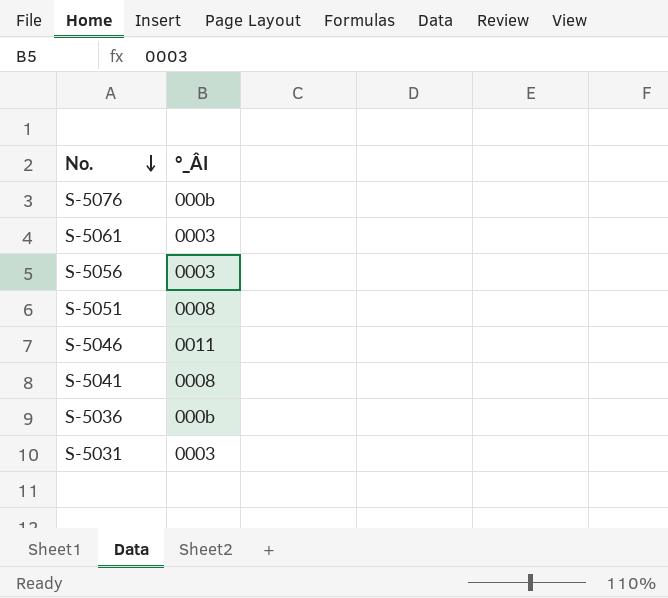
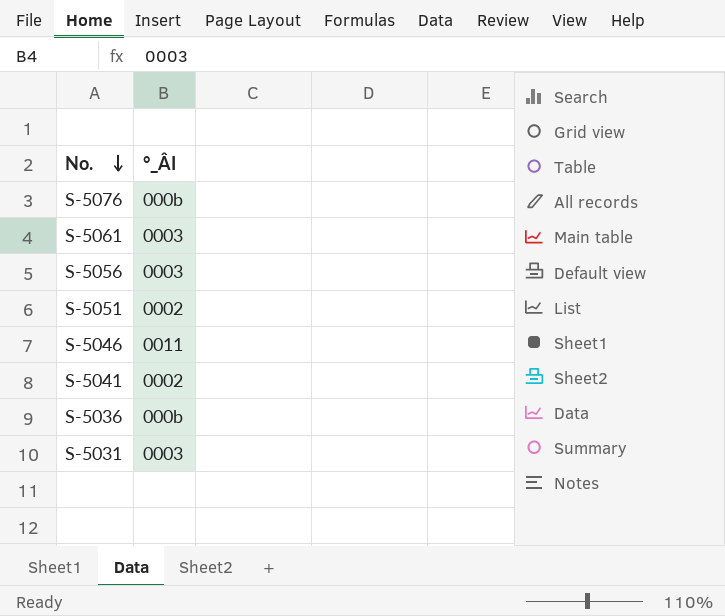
S-5051 | °_ÂI: 0008 -> 0002
S-5041 | °_ÂI: 0008 -> 0002

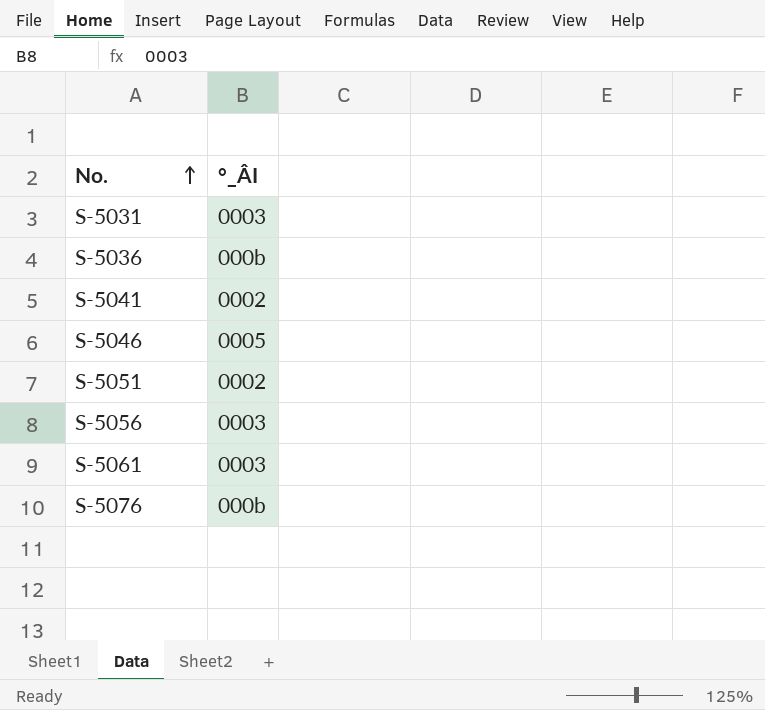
row order: No. descending -> No. ascending
S-5046 | °_ÂI: 0011 -> 0005

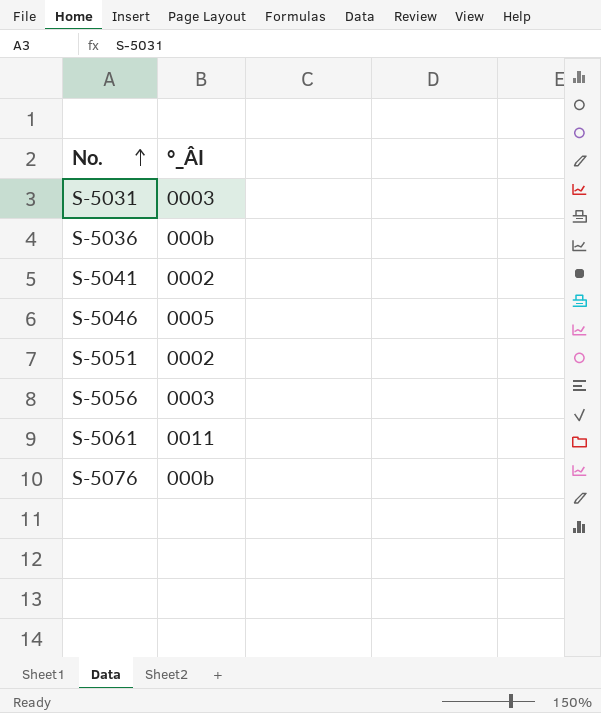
S-5061 | °_ÂI: 0003 -> 0011

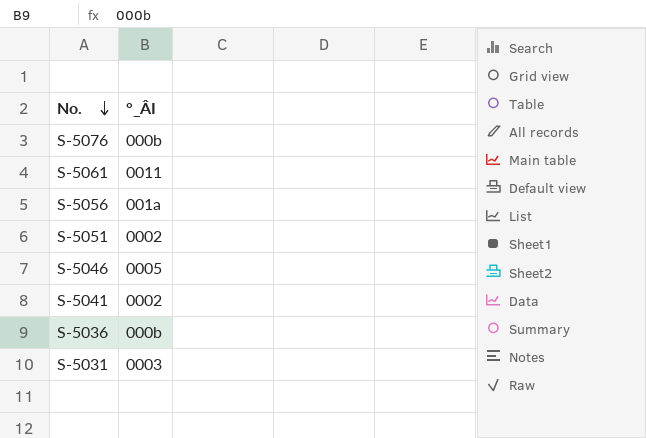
row order: No. ascending -> No. descending
S-5056 | °_ÂI: 0003 -> 001a

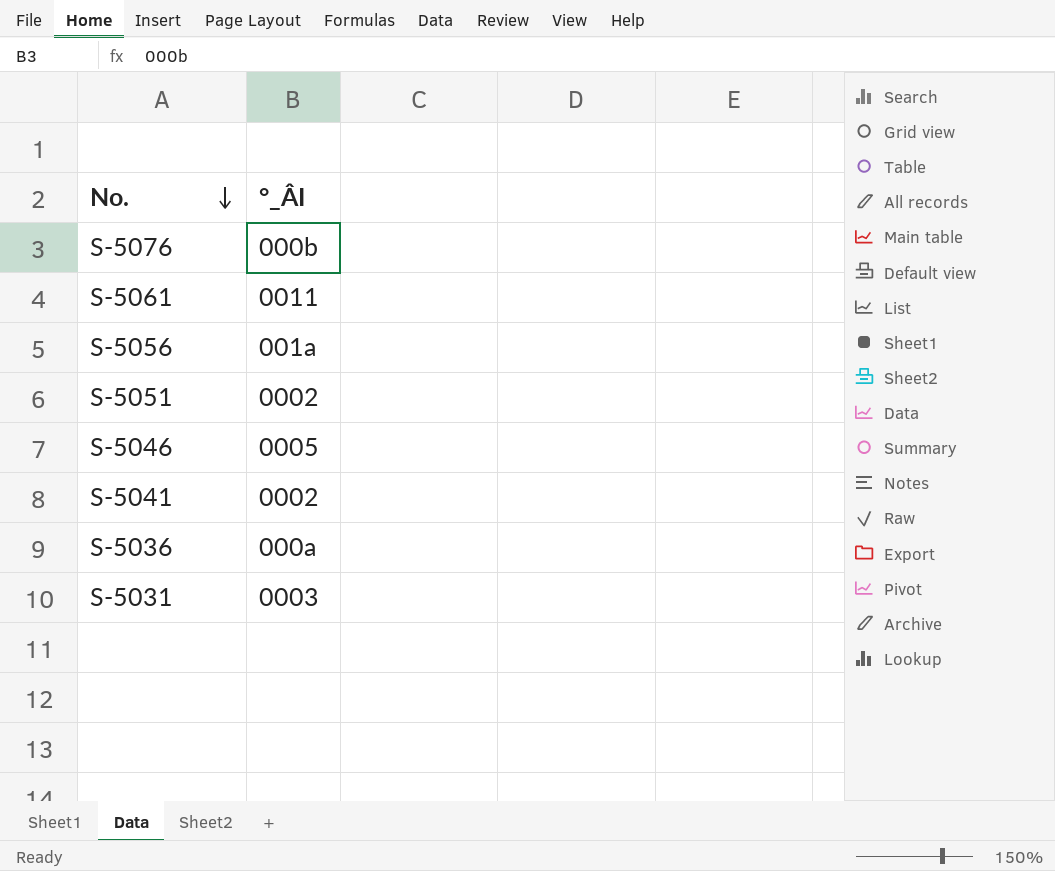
S-5036 | °_ÂI: 000b -> 000a

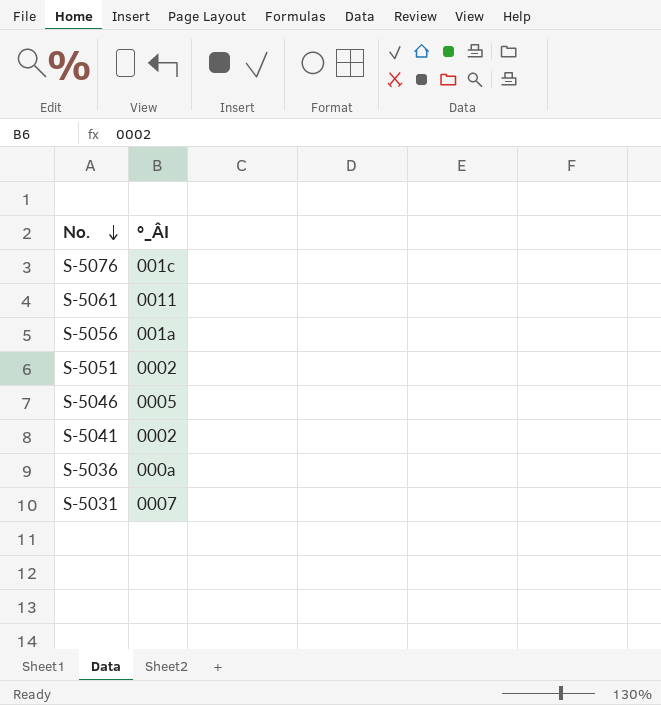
S-5076 | °_ÂI: 000b -> 001c
S-5031 | °_ÂI: 0003 -> 0007

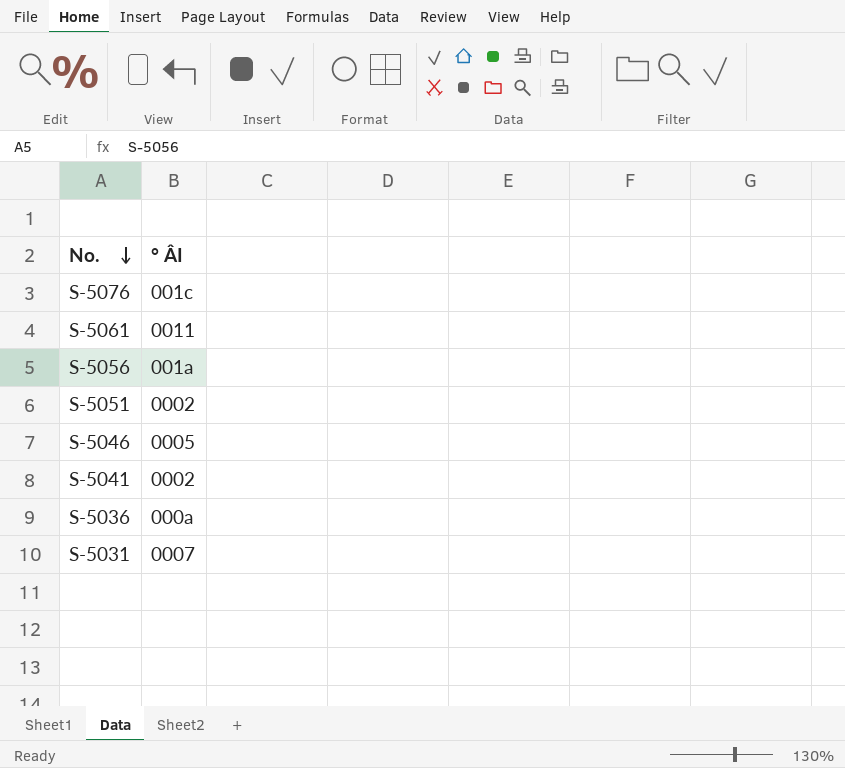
column name: °_ÂI -> ° ÂI

